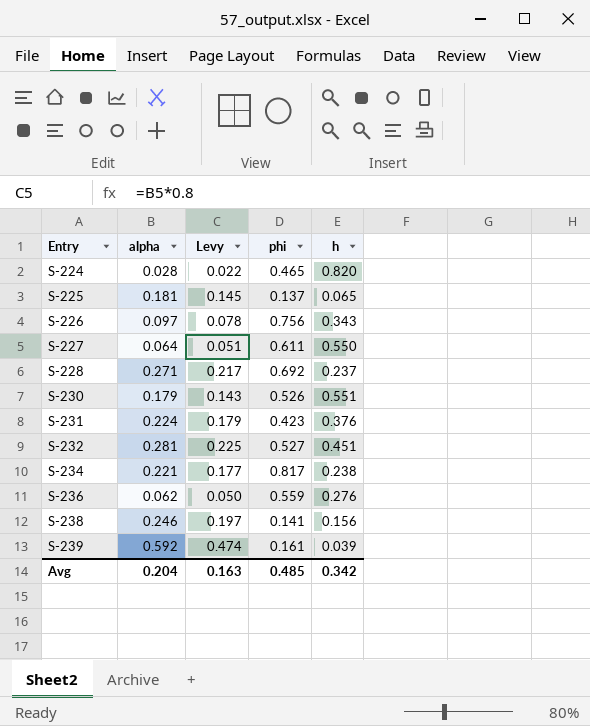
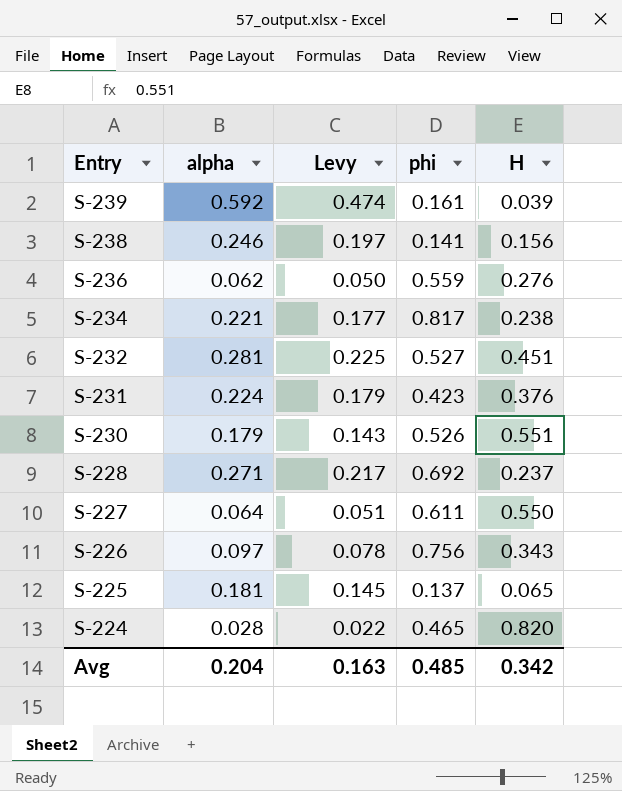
row order: Entry ascending -> Entry descending
column name: h -> H

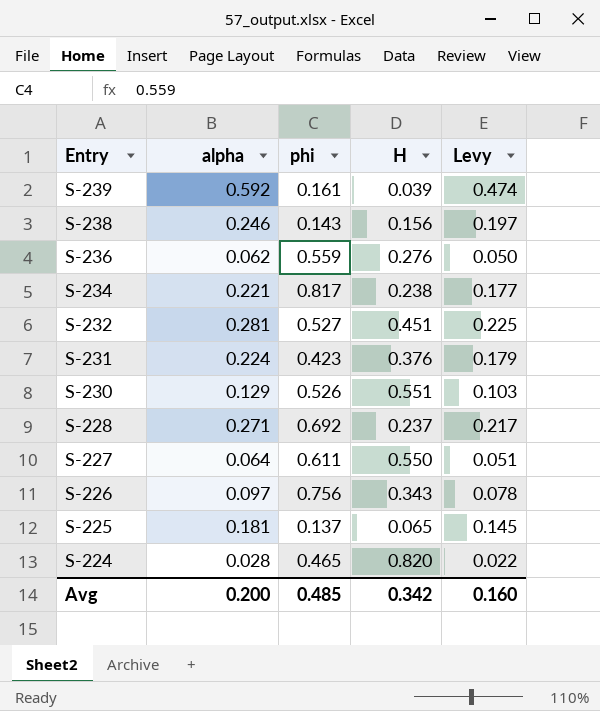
column Levy | position: 3 -> 5
S-238 | phi: 0.141 -> 0.143
S-230 | alpha: 0.179 -> 0.129
S-230 | Levy: 0.143 -> 0.103
Avg | alpha: 0.204 -> 0.200
Avg | Levy: 0.163 -> 0.160

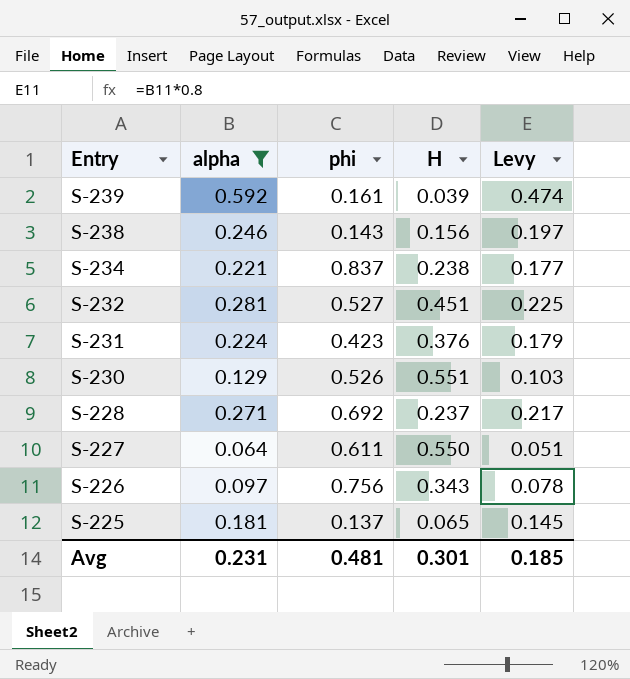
filter: none -> alpha >= 0.064
S-234 | phi: 0.817 -> 0.837
Avg | alpha: 0.200 -> 0.231
Avg | phi: 0.485 -> 0.481
Avg | H: 0.342 -> 0.301
Avg | Levy: 0.160 -> 0.185

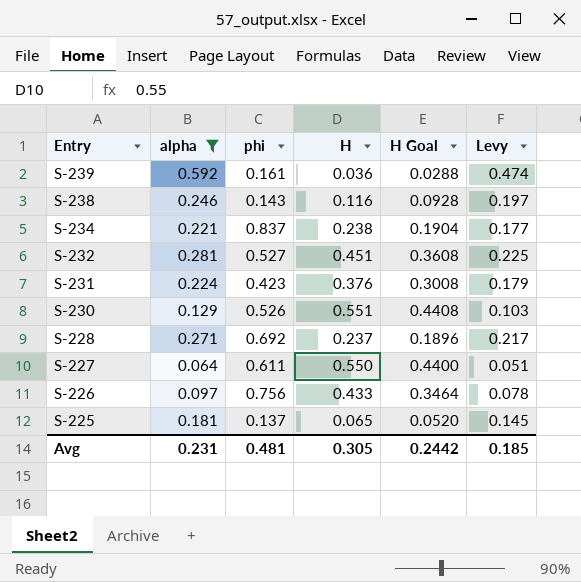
column H Goal | formula: none -> [H] * 0.8
S-239 | H: 0.039 -> 0.036
S-238 | H: 0.156 -> 0.116
S-226 | H: 0.343 -> 0.433
Avg | H: 0.301 -> 0.305

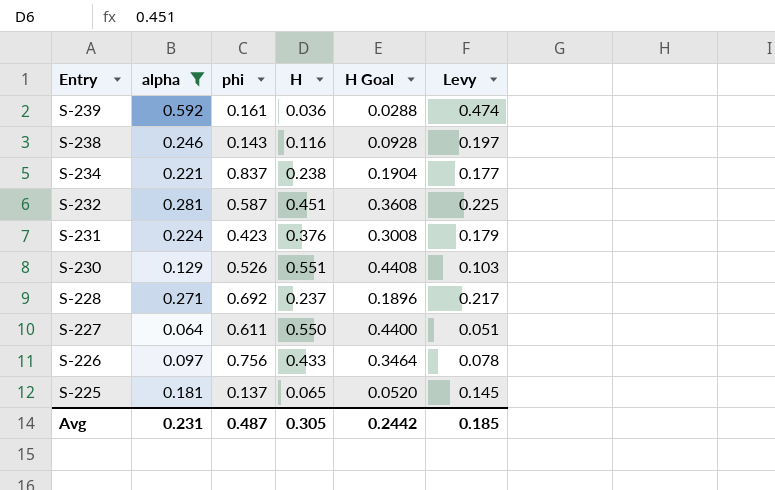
S-232 | phi: 0.527 -> 0.587
Avg | phi: 0.481 -> 0.487

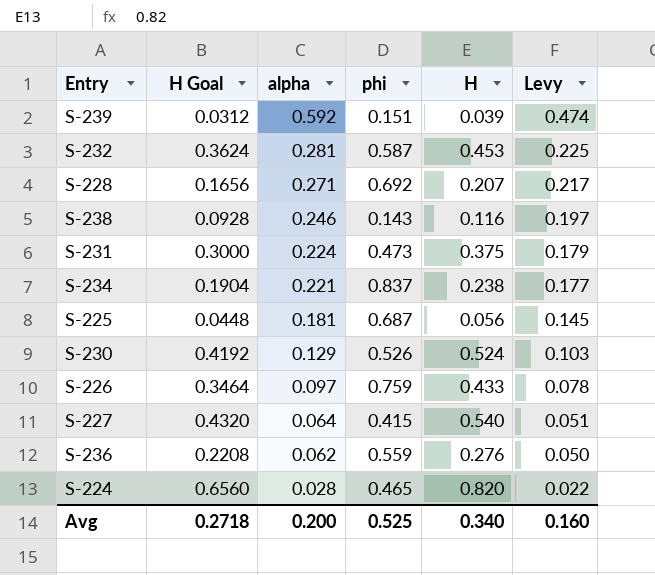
filter: alpha >= 0.064 -> none
row order: Entry descending -> alpha descending
column H Goal | position: 5 -> 2
S-239 | H Goal: 0.0288 -> 0.0312
S-239 | phi: 0.161 -> 0.151
S-239 | H: 0.036 -> 0.039
S-232 | H Goal: 0.3608 -> 0.3624
S-232 | H: 0.451 -> 0.453
S-228 | H Goal: 0.1896 -> 0.1656
S-228 | H: 0.237 -> 0.207
S-231 | H Goal: 0.3008 -> 0.3000
S-231 | phi: 0.423 -> 0.473
S-231 | H: 0.376 -> 0.375
S-225 | H Goal: 0.0520 -> 0.0448
S-225 | phi: 0.137 -> 0.687
S-225 | H: 0.065 -> 0.056
S-230 | H Goal: 0.4408 -> 0.4192
S-230 | H: 0.551 -> 0.524
S-226 | phi: 0.756 -> 0.759
S-227 | H Goal: 0.4400 -> 0.4320
S-227 | phi: 0.611 -> 0.415
S-227 | H: 0.550 -> 0.540
Avg | H Goal: 0.2442 -> 0.2718
Avg | alpha: 0.231 -> 0.200
Avg | phi: 0.487 -> 0.525
Avg | H: 0.305 -> 0.340
Avg | Levy: 0.185 -> 0.160

